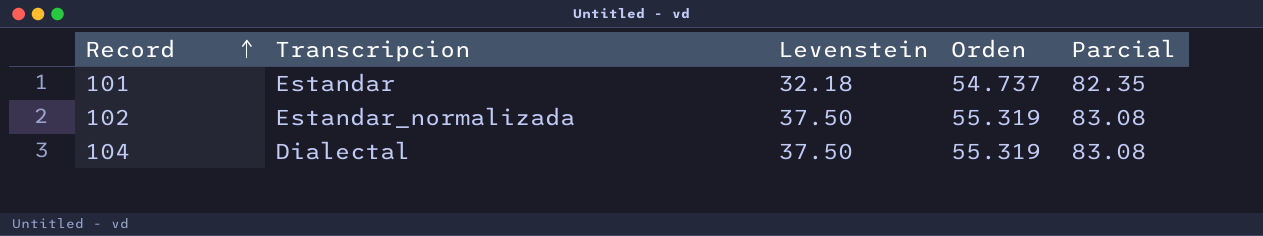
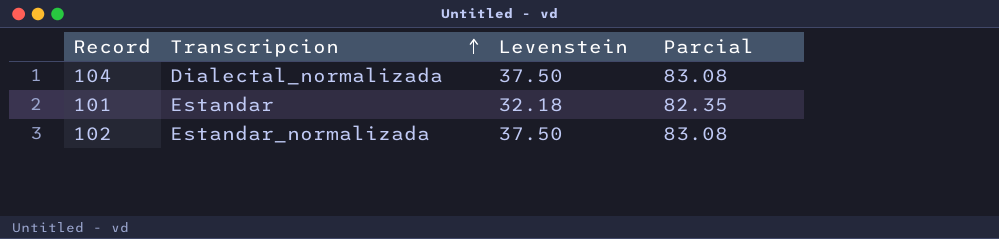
row order: Record ascending -> Transcripcion ascending
column Orden | position: 4 -> none
104 | Transcripcion: Dialectal -> Dialectal_normalizada

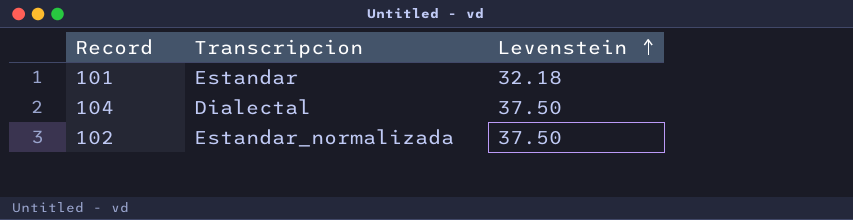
row order: Transcripcion ascending -> Levenstein ascending
column Parcial | position: 4 -> none
104 | Transcripcion: Dialectal_normalizada -> Dialectal

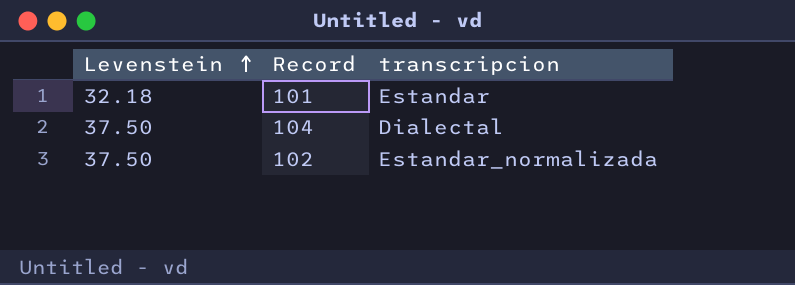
column Levenstein | position: 3 -> 1
column name: Transcripcion -> transcripcion

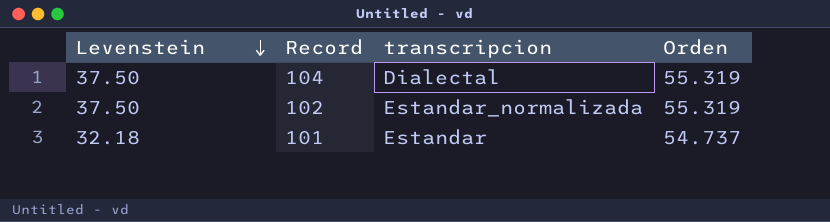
row order: Levenstein ascending -> Levenstein descending
column Orden | position: none -> 4

